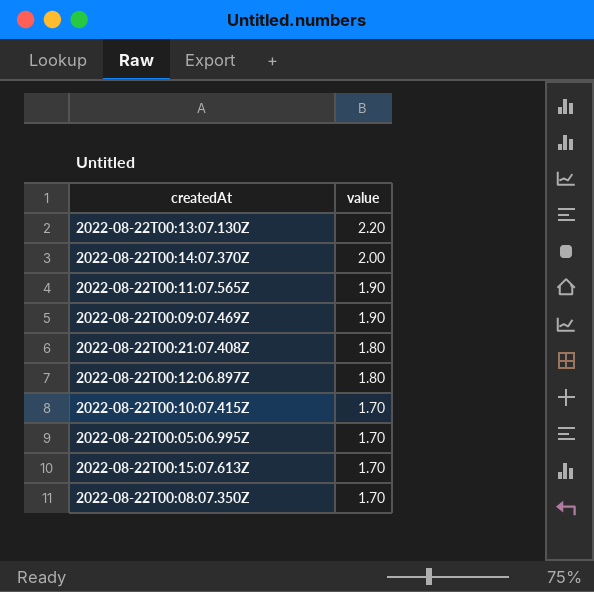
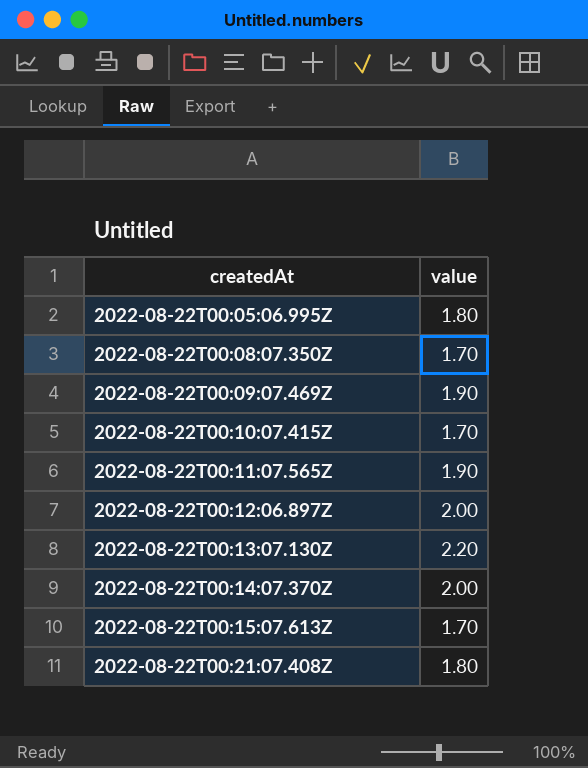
row order: value descending -> createdAt ascending
2022-08-22T00:05:06.995Z | value: 1.70 -> 1.80
2022-08-22T00:12:06.897Z | value: 1.80 -> 2.00

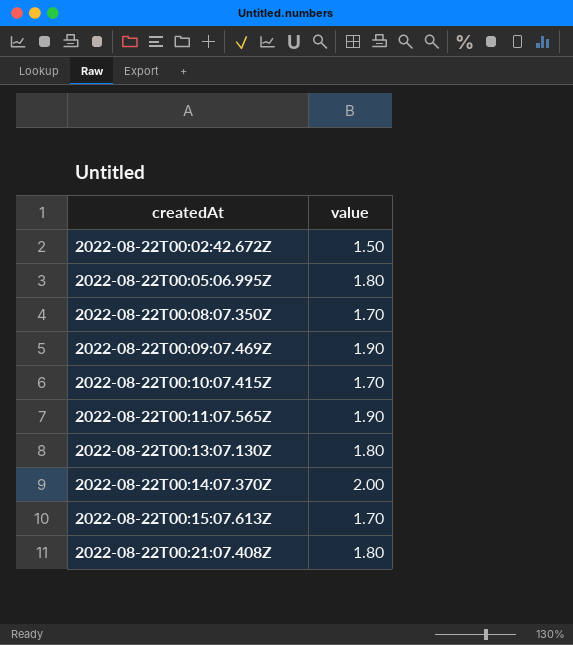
row 2022-08-22T00:12:06.897Z: 2.00 -> none
row 2022-08-22T00:02:42.672Z: none -> 1.50
2022-08-22T00:13:07.130Z | value: 2.20 -> 1.80

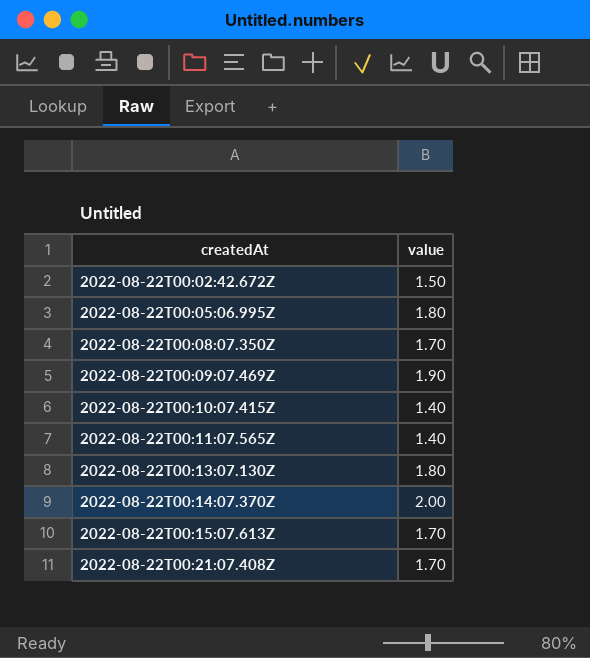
2022-08-22T00:10:07.415Z | value: 1.70 -> 1.40
2022-08-22T00:11:07.565Z | value: 1.90 -> 1.40
2022-08-22T00:21:07.408Z | value: 1.80 -> 1.70

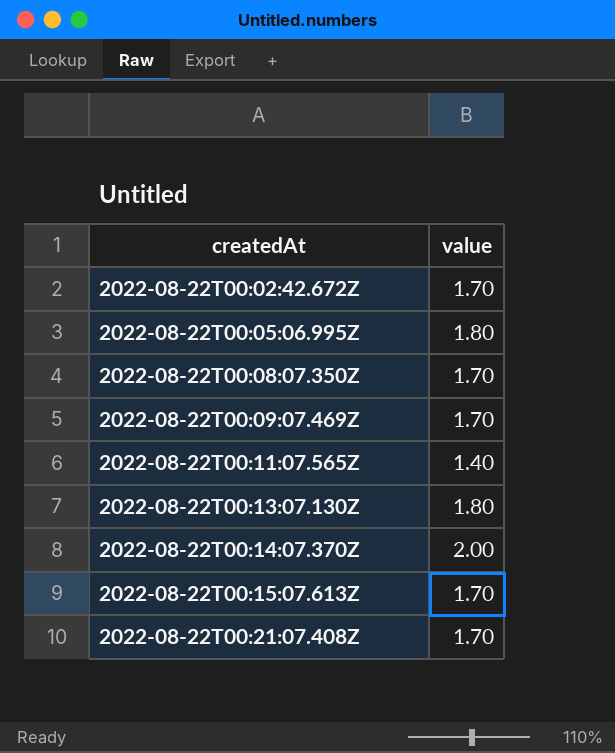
row 2022-08-22T00:10:07.415Z: 1.40 -> none
2022-08-22T00:02:42.672Z | value: 1.50 -> 1.70
2022-08-22T00:09:07.469Z | value: 1.90 -> 1.70

